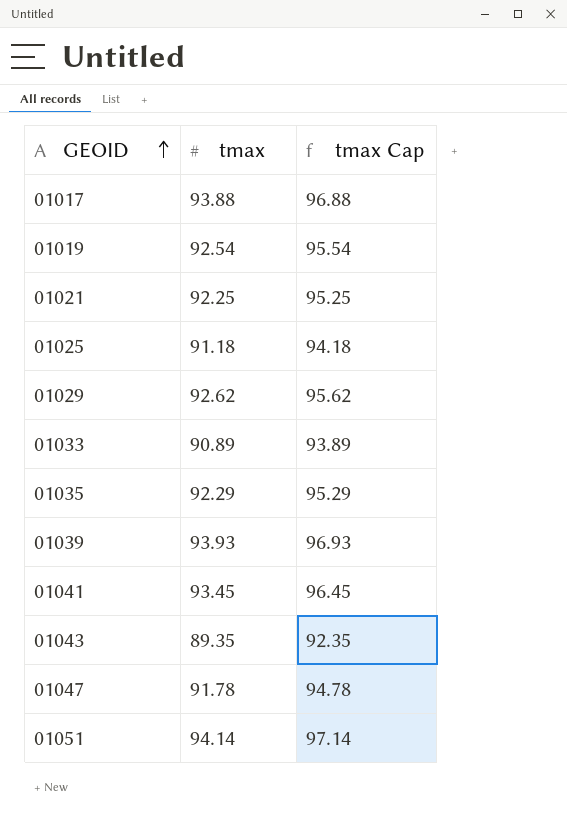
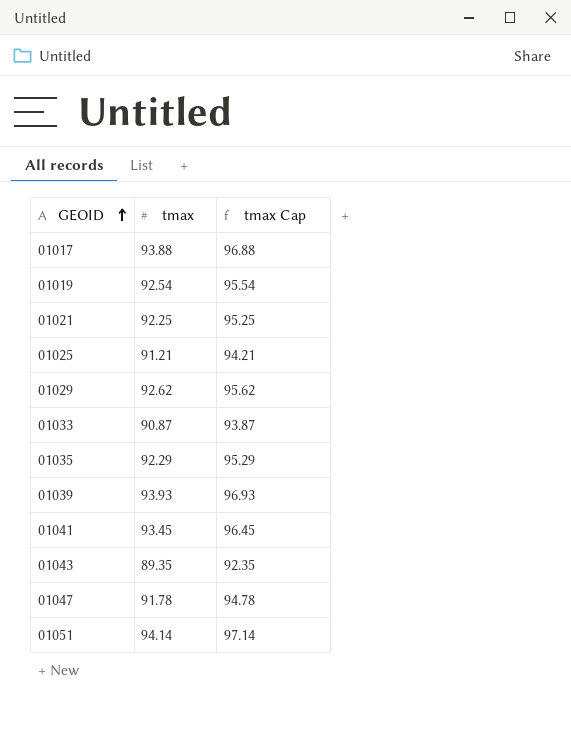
01025 | tmax: 91.18 -> 91.21
01025 | tmax Cap: 94.18 -> 94.21
01033 | tmax: 90.89 -> 90.87
01033 | tmax Cap: 93.89 -> 93.87

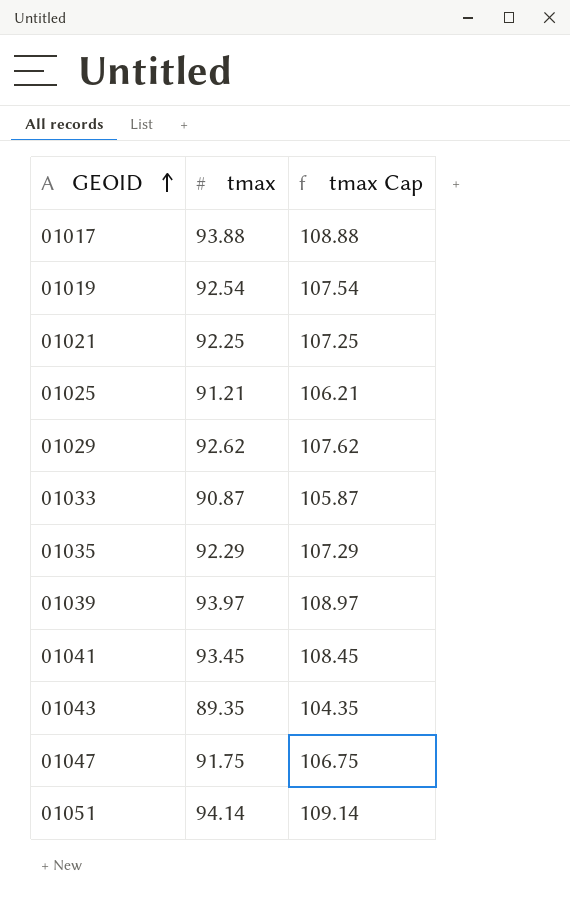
column tmax Cap | formula: [tmax] + 3 -> [tmax] + 15
01039 | tmax: 93.93 -> 93.97
01047 | tmax: 91.78 -> 91.75

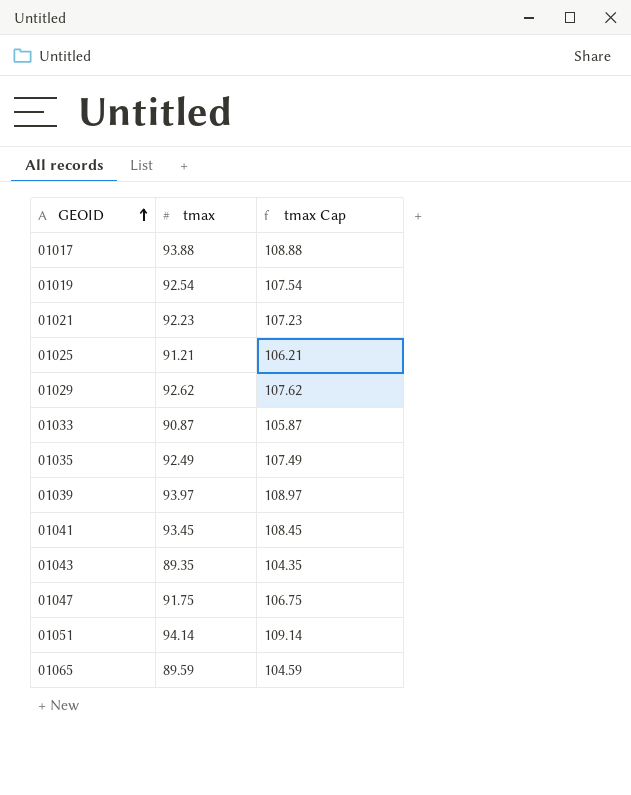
01021 | tmax: 92.25 -> 92.23
01021 | tmax Cap: 107.25 -> 107.23
01035 | tmax: 92.29 -> 92.49
01035 | tmax Cap: 107.29 -> 107.49
row 01065: none -> 89.59 | 104.59

